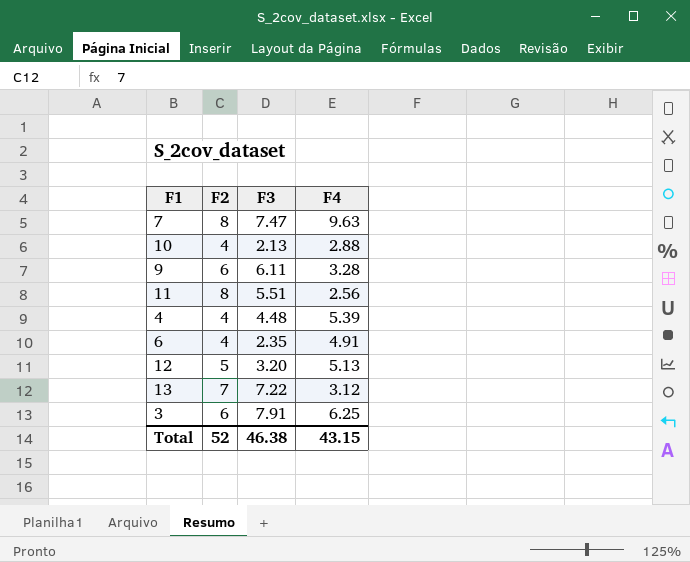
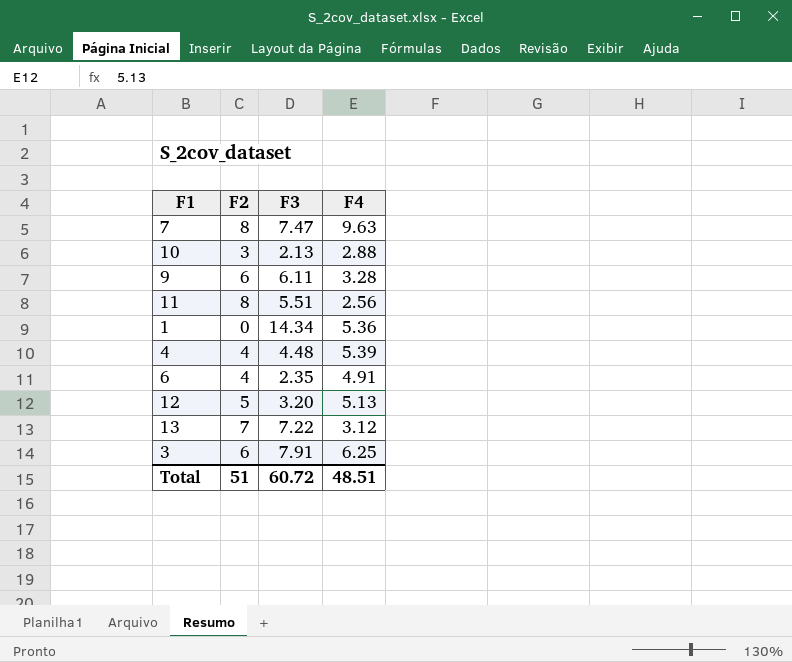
10 | F2: 4 -> 3
row 1: none -> 0 | 14.34 | 5.36
Total | F2: 52 -> 51
Total | F3: 46.38 -> 60.72
Total | F4: 43.15 -> 48.51

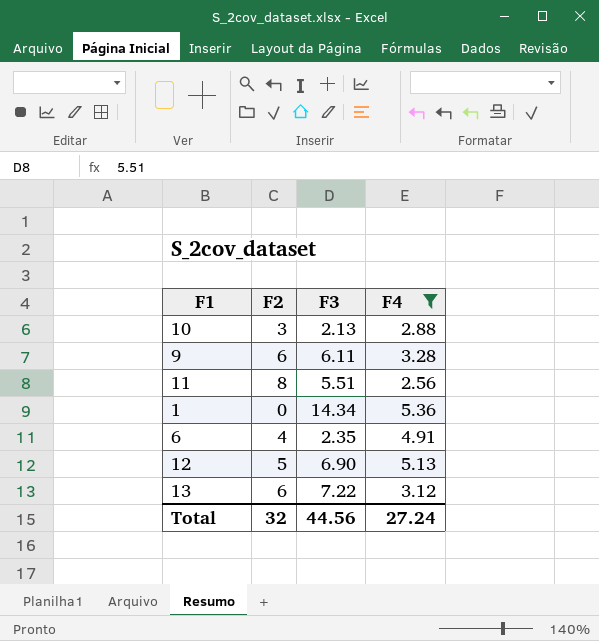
filter: none -> F4 <= 5.36
12 | F3: 3.20 -> 6.90
13 | F2: 7 -> 6
Total | F2: 51 -> 32
Total | F3: 60.72 -> 44.56
Total | F4: 48.51 -> 27.24

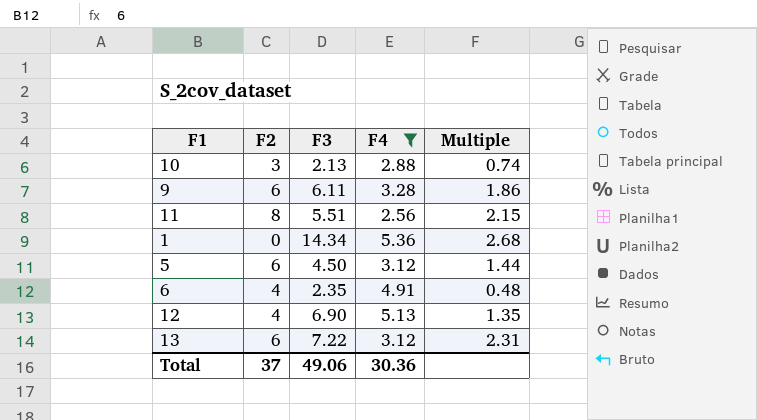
column Multiple | formula: none -> [F3] / [F4]
row 5: none -> 6 | 4.50 | 3.12 | 1.44
12 | F2: 5 -> 4
Total | F2: 32 -> 37
Total | F3: 44.56 -> 49.06
Total | F4: 27.24 -> 30.36

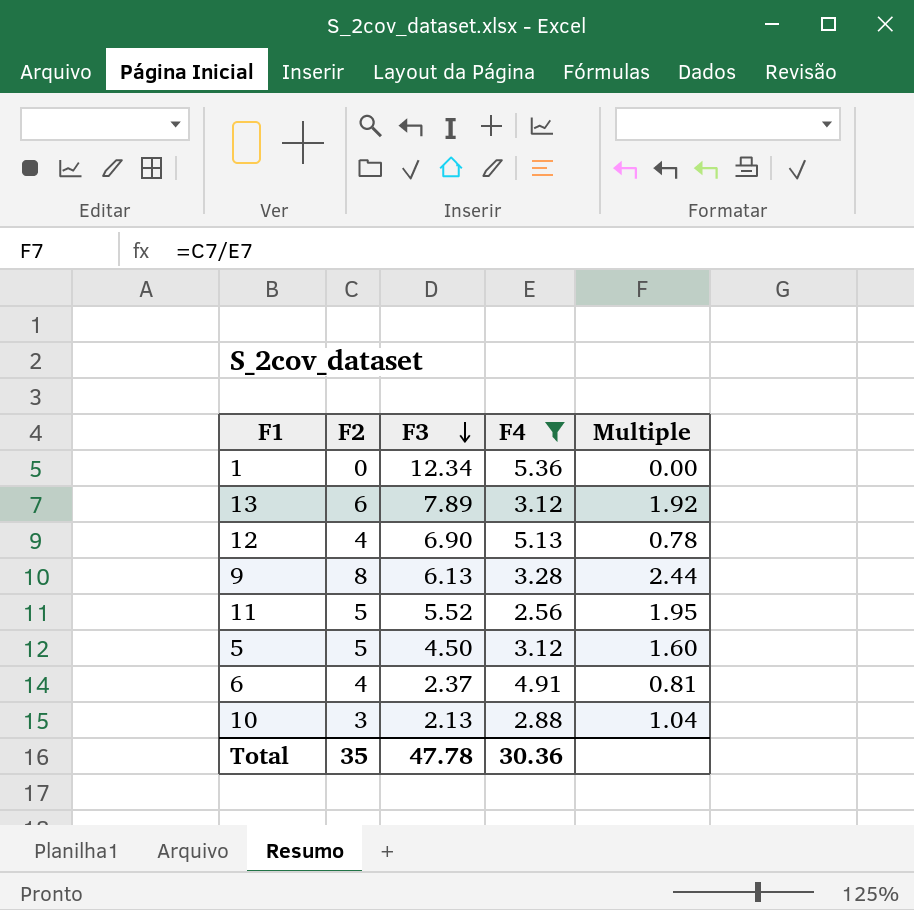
row order: none -> F3 descending
column Multiple | formula: [F3] / [F4] -> [F2] / [F4]
1 | F3: 14.34 -> 12.34
13 | F3: 7.22 -> 7.89
9 | F2: 6 -> 8
9 | F3: 6.11 -> 6.13
11 | F2: 8 -> 5
11 | F3: 5.51 -> 5.52
5 | F2: 6 -> 5
6 | F3: 2.35 -> 2.37
Total | F2: 37 -> 35
Total | F3: 49.06 -> 47.78

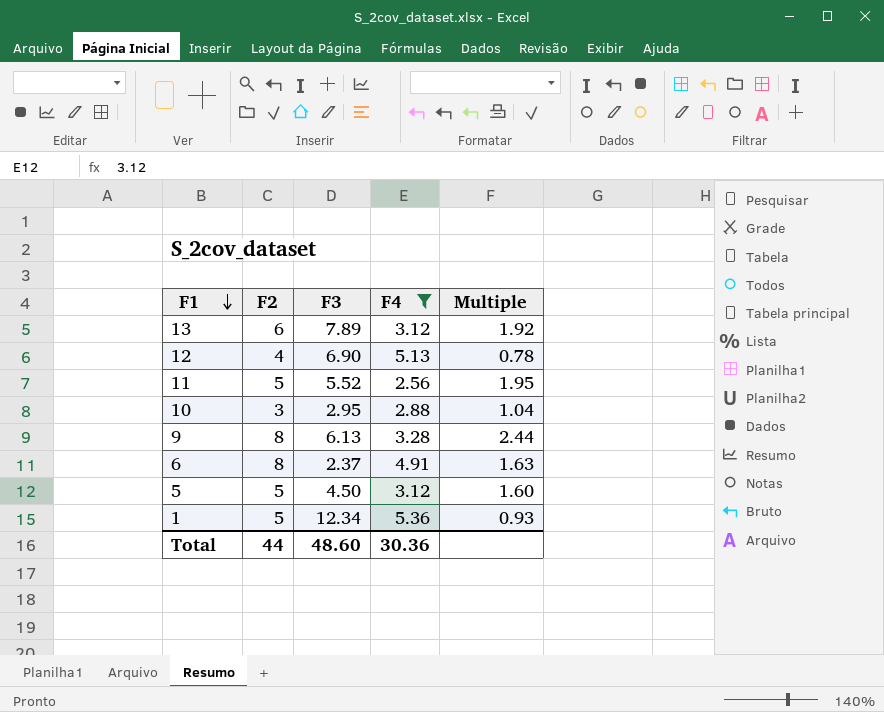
row order: F3 descending -> F1 descending
10 | F3: 2.13 -> 2.95
6 | F2: 4 -> 8
6 | Multiple: 0.81 -> 1.63
1 | F2: 0 -> 5
1 | Multiple: 0.00 -> 0.93
Total | F2: 35 -> 44
Total | F3: 47.78 -> 48.60

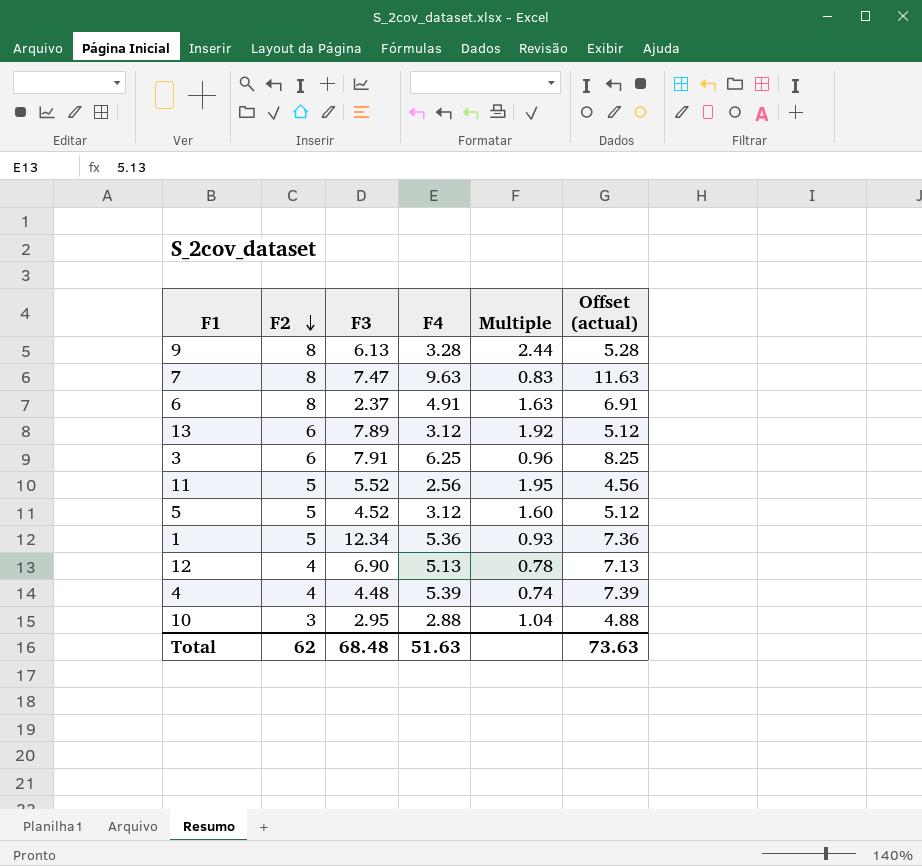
filter: F4 <= 5.36 -> none
row order: F1 descending -> F2 descending
column Offset (actual) | formula: none -> [F4] + 2
5 | F3: 4.50 -> 4.52
Total | F2: 44 -> 62
Total | F3: 48.60 -> 68.48
Total | F4: 30.36 -> 51.63

